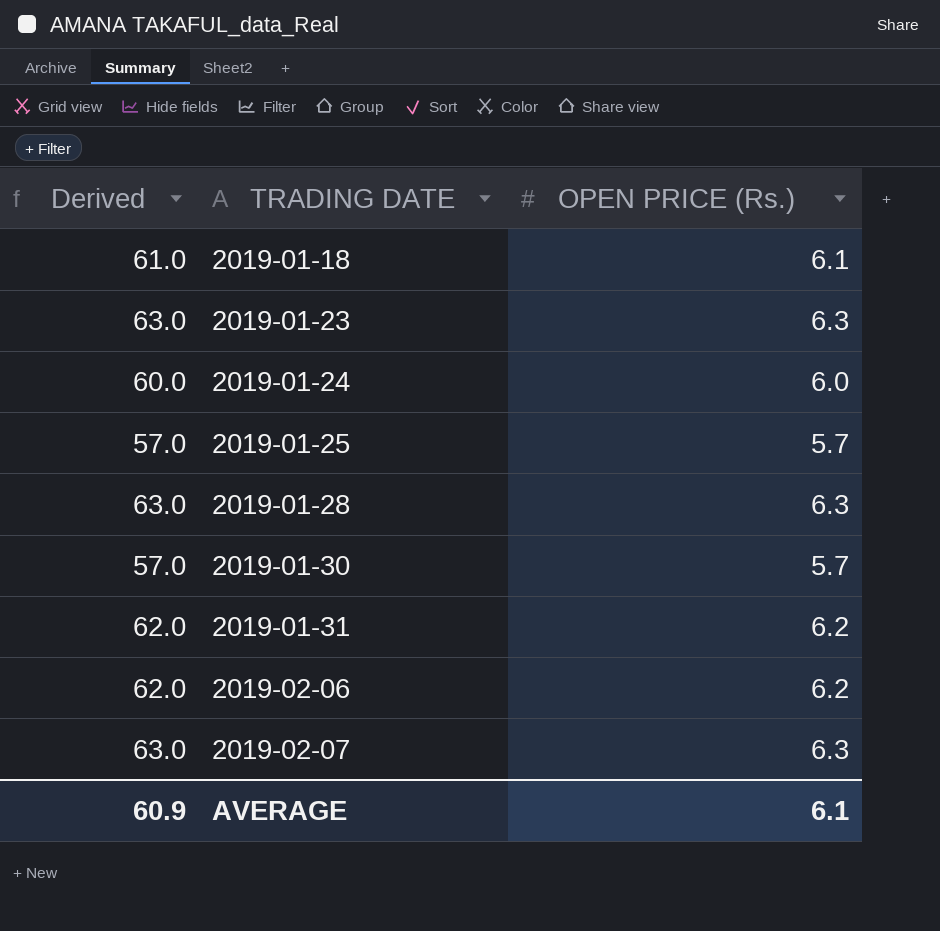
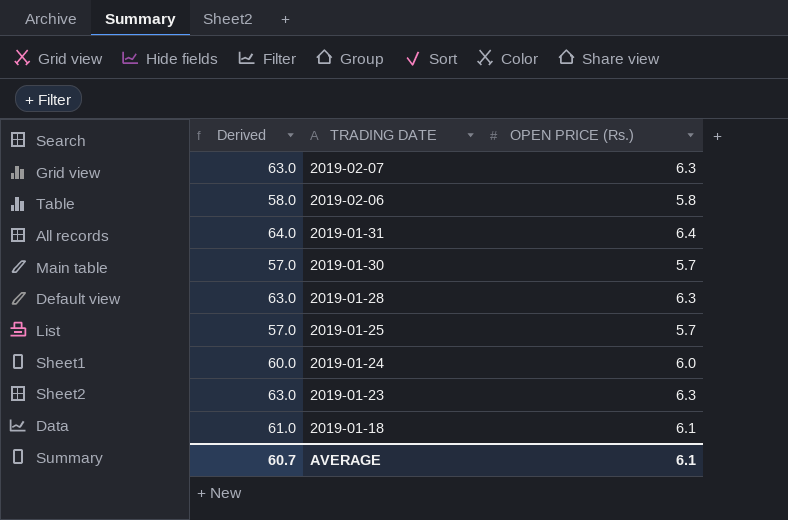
row order: TRADING DATE ascending -> TRADING DATE descending
2019-02-06 | Derived: 62.0 -> 58.0
2019-02-06 | OPEN PRICE (Rs.): 6.2 -> 5.8
2019-01-31 | Derived: 62.0 -> 64.0
2019-01-31 | OPEN PRICE (Rs.): 6.2 -> 6.4
AVERAGE | Derived: 60.9 -> 60.7

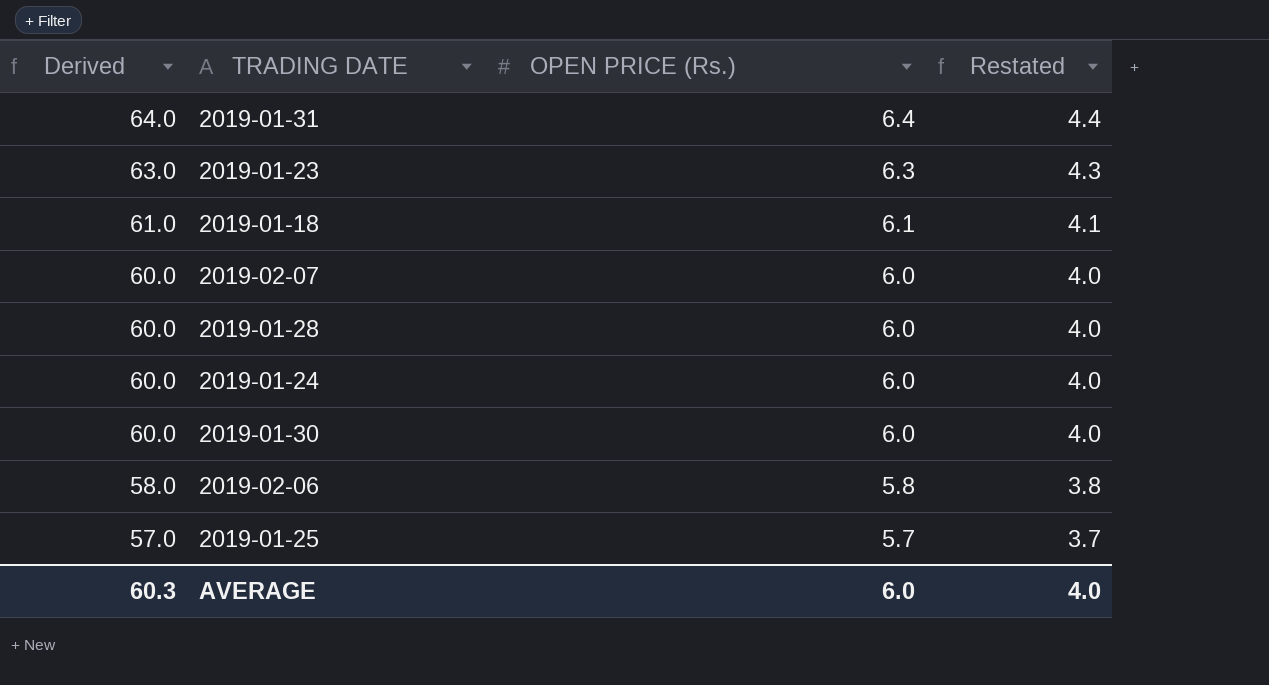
row order: TRADING DATE descending -> Derived descending
column Restated | formula: none -> [OPEN PRICE (Rs.)] - 2
2019-02-07 | Derived: 63.0 -> 60.0
2019-02-07 | OPEN PRICE (Rs.): 6.3 -> 6.0
2019-01-28 | Derived: 63.0 -> 60.0
2019-01-28 | OPEN PRICE (Rs.): 6.3 -> 6.0
2019-01-30 | Derived: 57.0 -> 60.0
2019-01-30 | OPEN PRICE (Rs.): 5.7 -> 6.0
AVERAGE | Derived: 60.7 -> 60.3
AVERAGE | OPEN PRICE (Rs.): 6.1 -> 6.0

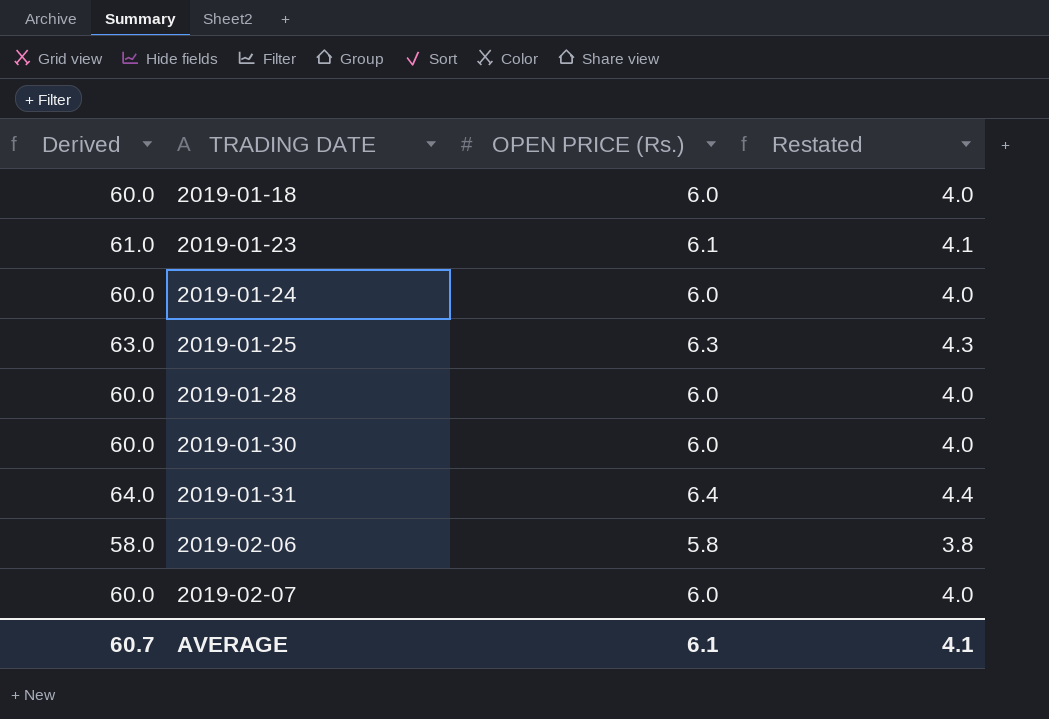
row order: Derived descending -> TRADING DATE ascending
2019-01-18 | Derived: 61.0 -> 60.0
2019-01-18 | OPEN PRICE (Rs.): 6.1 -> 6.0
2019-01-18 | Restated: 4.1 -> 4.0
2019-01-23 | Derived: 63.0 -> 61.0
2019-01-23 | OPEN PRICE (Rs.): 6.3 -> 6.1
2019-01-23 | Restated: 4.3 -> 4.1
2019-01-25 | Derived: 57.0 -> 63.0
2019-01-25 | OPEN PRICE (Rs.): 5.7 -> 6.3
2019-01-25 | Restated: 3.7 -> 4.3
AVERAGE | Derived: 60.3 -> 60.7
AVERAGE | OPEN PRICE (Rs.): 6.0 -> 6.1
AVERAGE | Restated: 4.0 -> 4.1

